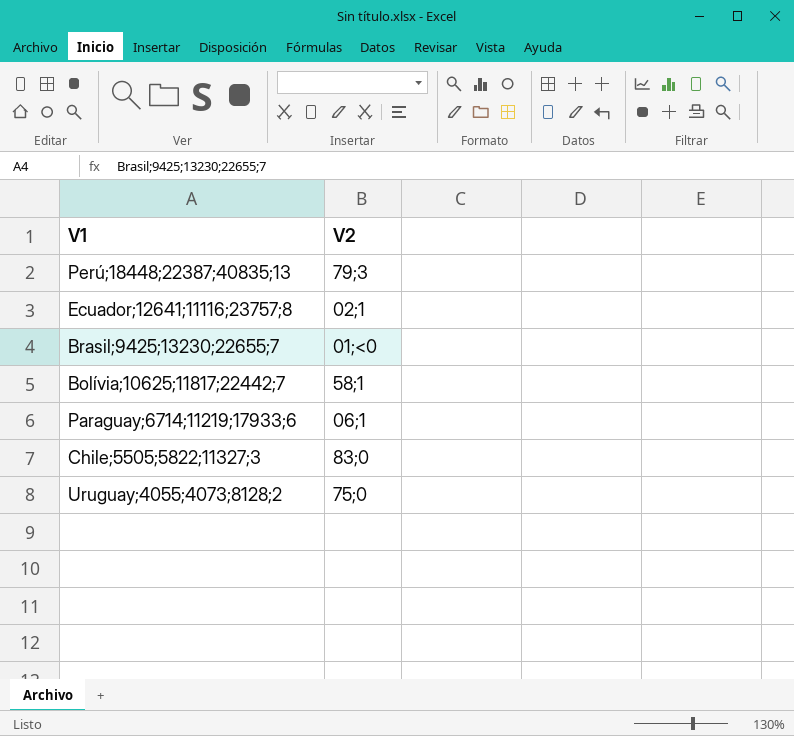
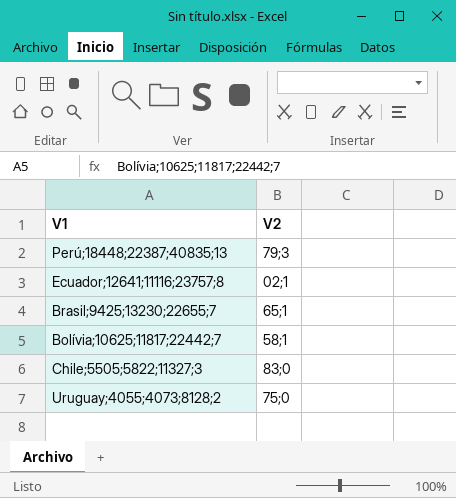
row Paraguay;6714;11219;17933;6: 06;1 -> none
Brasil;9425;13230;22655;7 | V2: 01;<0 -> 65;1

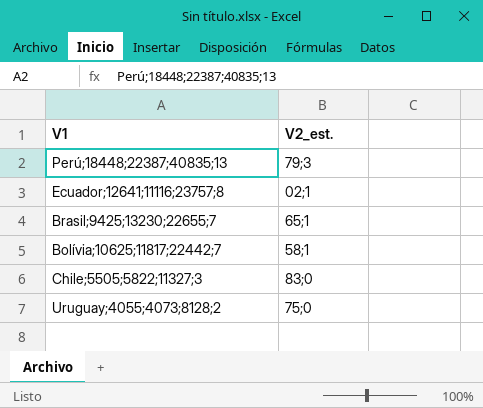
column name: V2 -> V2_est.

